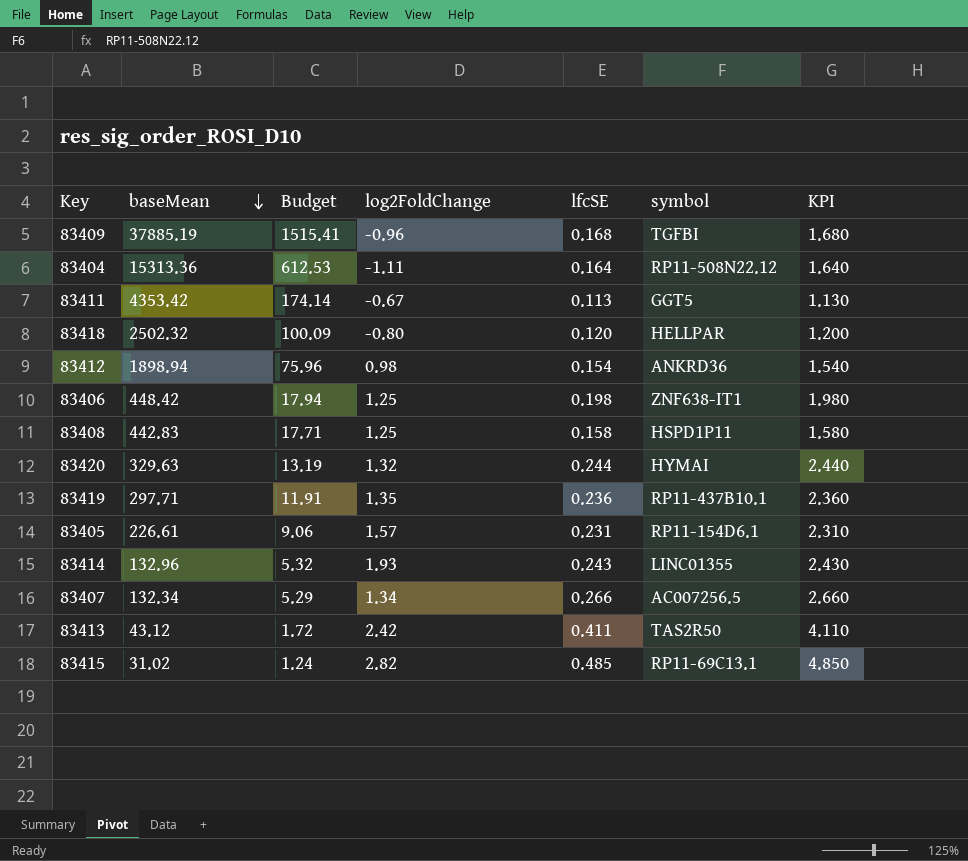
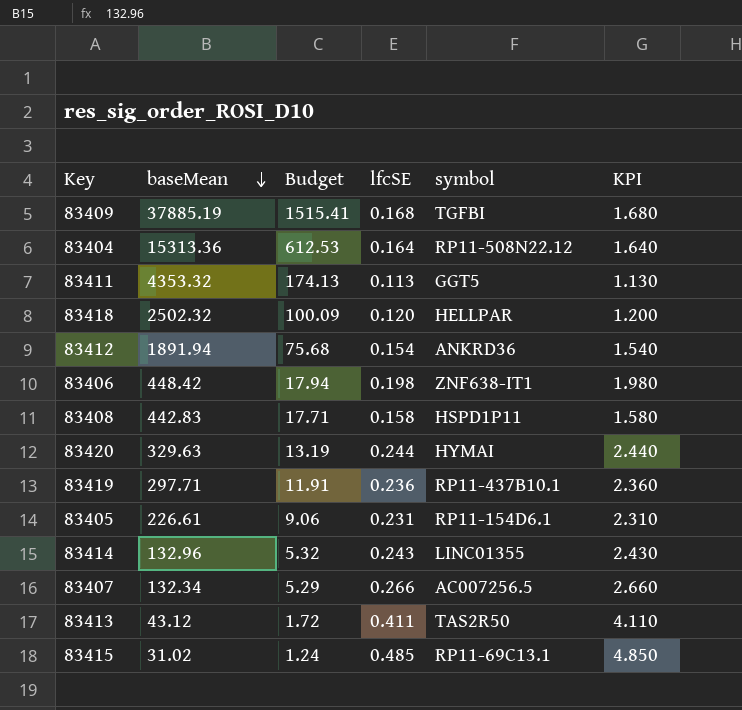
column log2FoldChange | position: 4 -> none
83411 | baseMean: 4353.42 -> 4353.32
83411 | Budget: 174.14 -> 174.13
83412 | baseMean: 1898.94 -> 1891.94
83412 | Budget: 75.96 -> 75.68

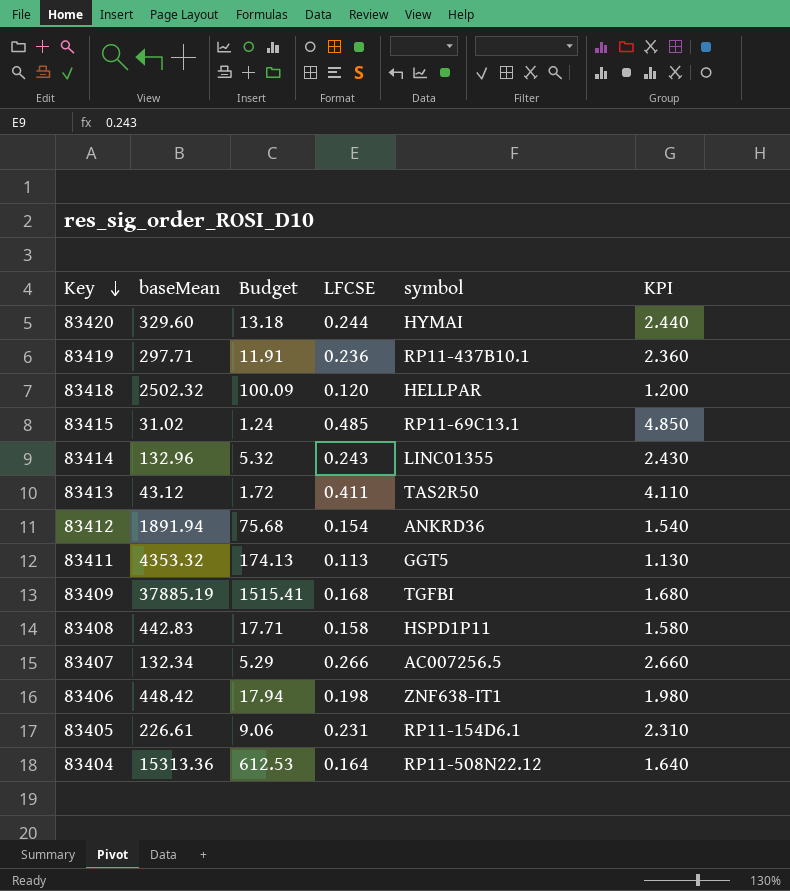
row order: baseMean descending -> Key descending
column name: lfcSE -> LFCSE
83420 | baseMean: 329.63 -> 329.60
83420 | Budget: 13.19 -> 13.18

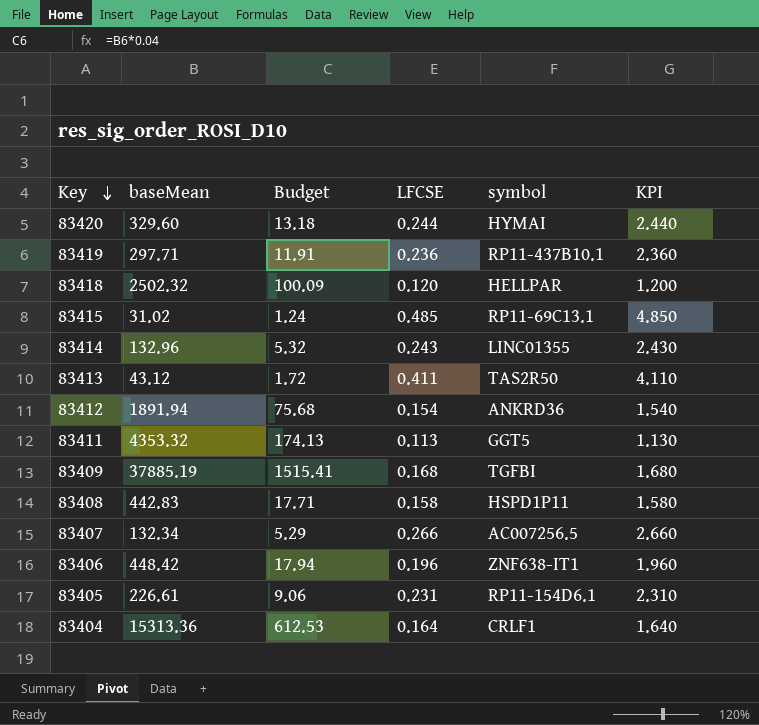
83406 | LFCSE: 0.198 -> 0.196
83406 | KPI: 1.980 -> 1.960
83404 | symbol: RP11-508N22.12 -> CRLF1

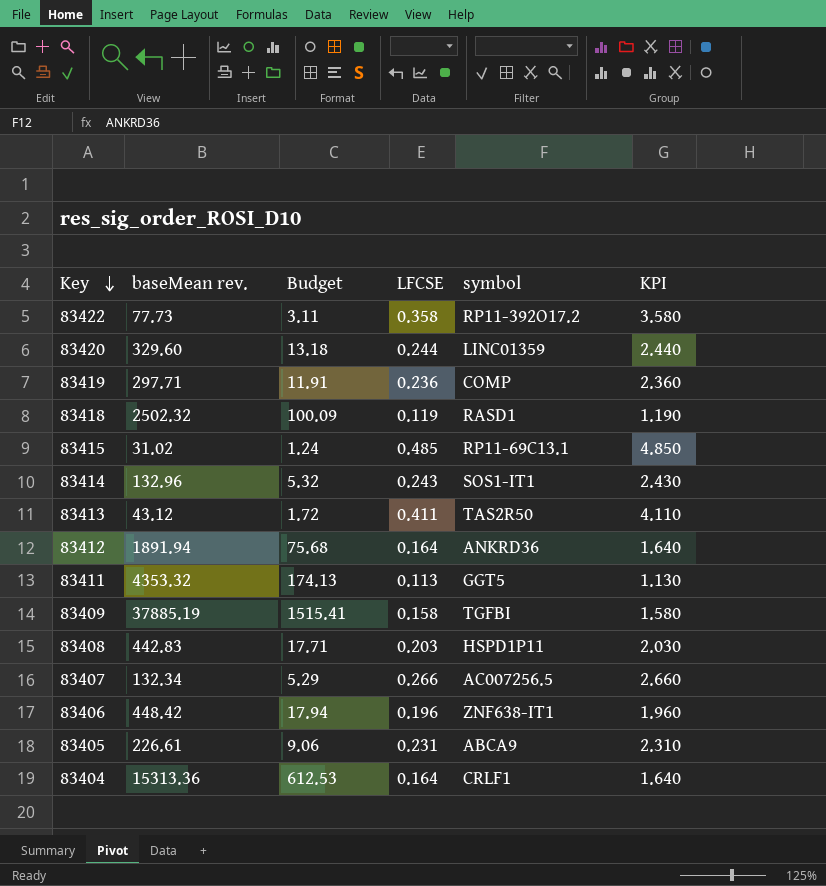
column name: baseMean -> baseMean rev.
row 83422: none -> 77.73 | 3.11 | 0.358 | RP11-392O17.2 | 3.580
83420 | symbol: HYMAI -> LINC01359
83419 | symbol: RP11-437B10.1 -> COMP
83418 | LFCSE: 0.120 -> 0.119
83418 | symbol: HELLPAR -> RASD1
83418 | KPI: 1.200 -> 1.190
83414 | symbol: LINC01355 -> SOS1-IT1
83412 | LFCSE: 0.154 -> 0.164
83412 | KPI: 1.540 -> 1.640
83409 | LFCSE: 0.168 -> 0.158
83409 | KPI: 1.680 -> 1.580
83408 | LFCSE: 0.158 -> 0.203
83408 | KPI: 1.580 -> 2.030
83405 | symbol: RP11-154D6.1 -> ABCA9

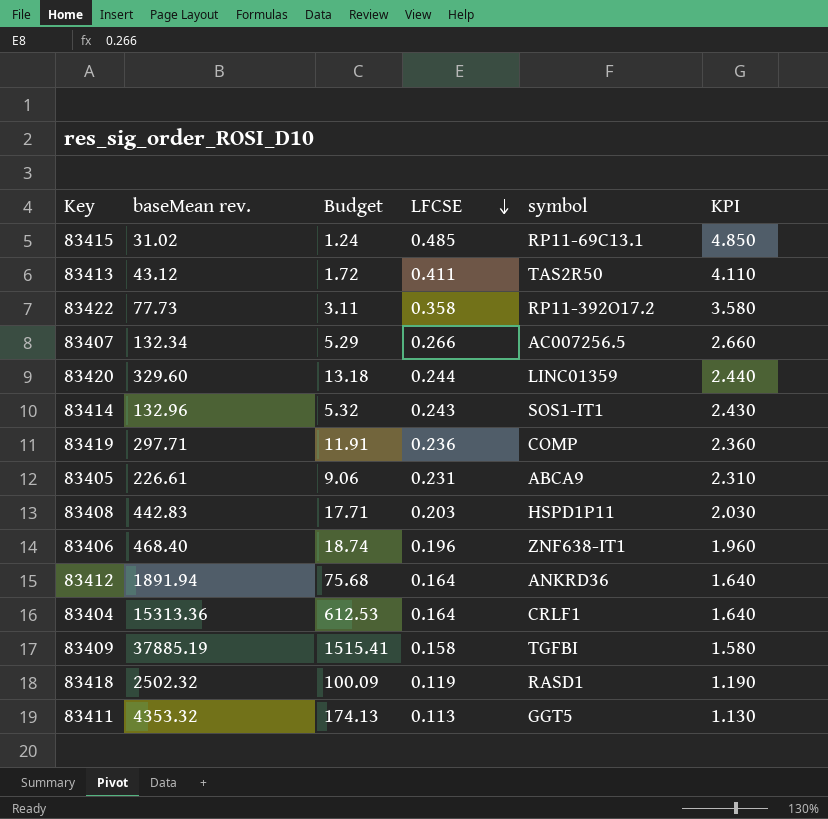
row order: Key descending -> LFCSE descending
83406 | baseMean rev.: 448.42 -> 468.40
83406 | Budget: 17.94 -> 18.74

